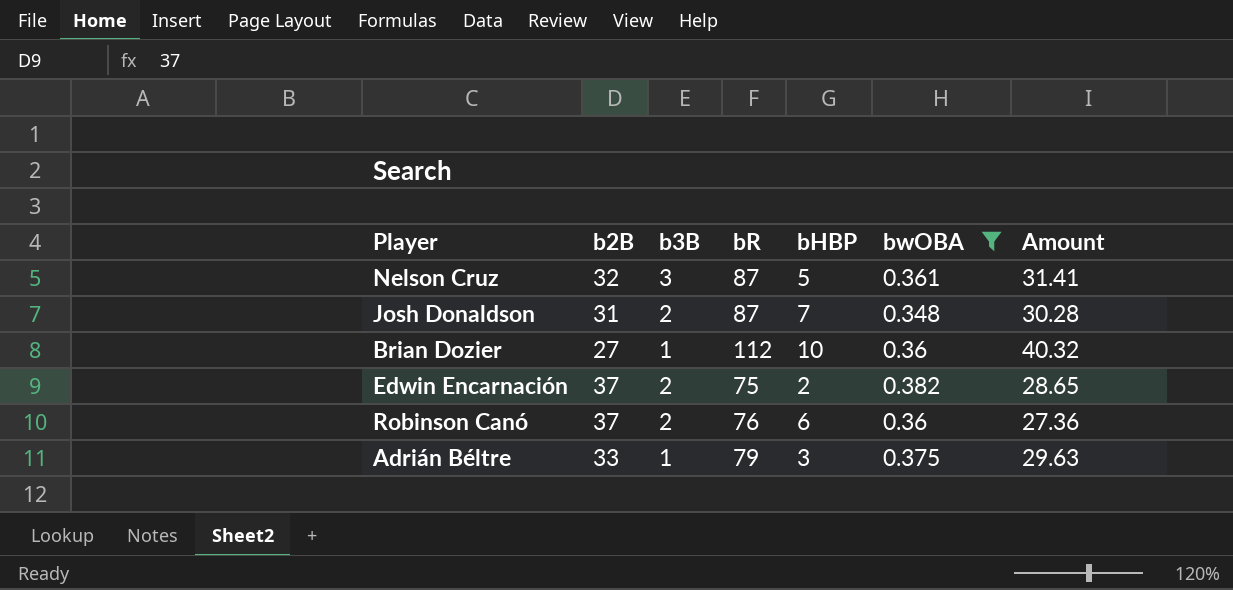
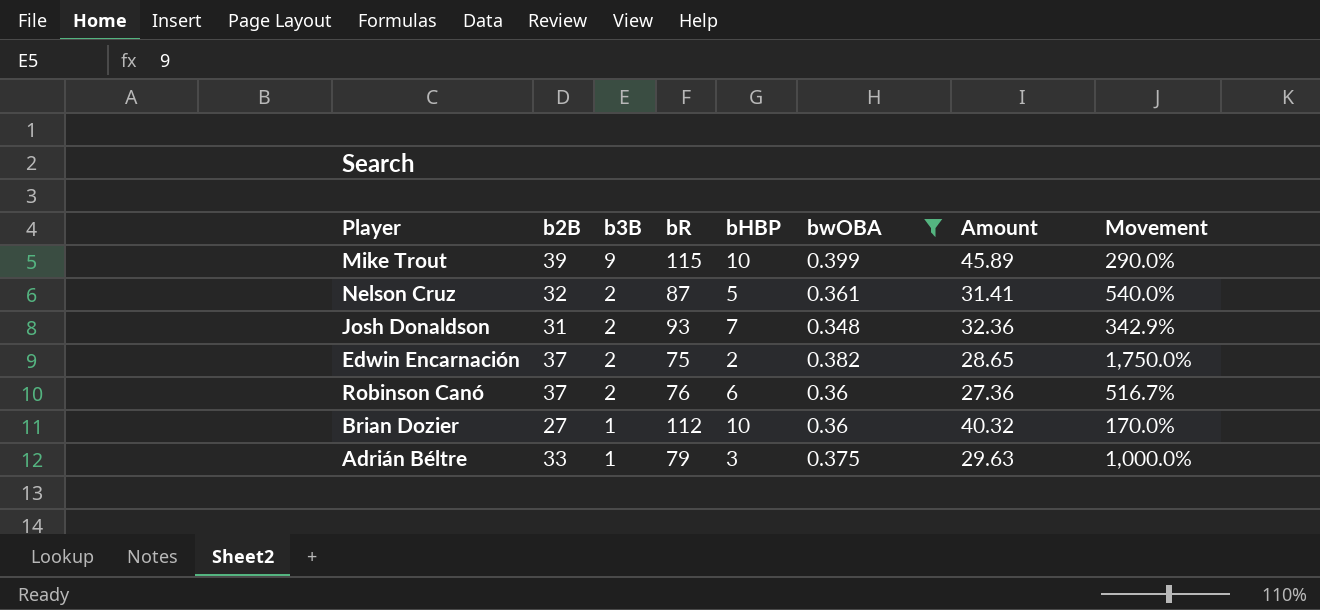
row order: none -> b3B descending
column Movement | formula: none -> ([b2B] - [bHBP]) / [bHBP]
row Mike Trout: none -> 39 | 9 | 115 | 10 | 0.399 | 45.89 | 290.0%
Nelson Cruz | b3B: 3 -> 2
Josh Donaldson | bR: 87 -> 93
Josh Donaldson | Amount: 30.28 -> 32.36

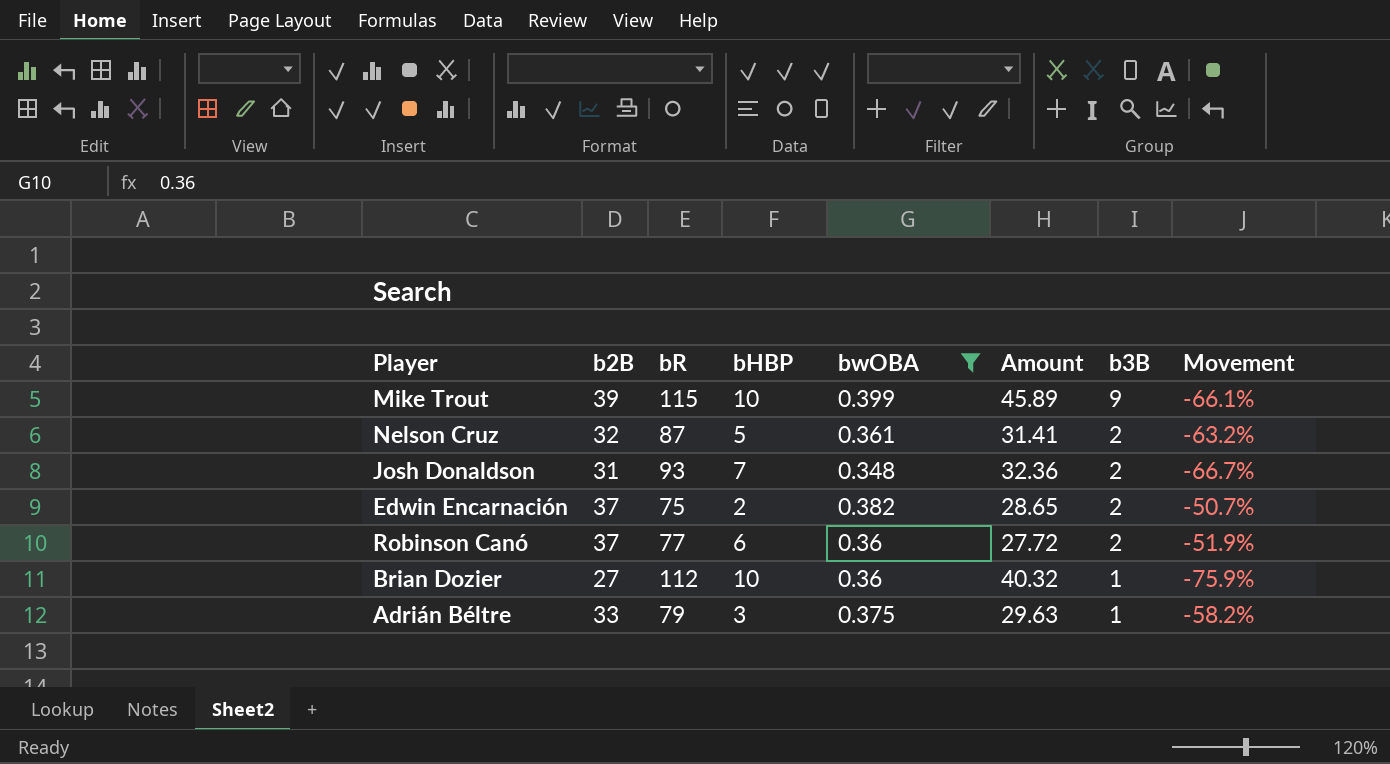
column b3B | position: 3 -> 7
column Movement | formula: ([b2B] - [bHBP]) / [bHBP] -> ([b2B] - [bR]) / [bR]
Robinson Canó | bR: 76 -> 77
Robinson Canó | Amount: 27.36 -> 27.72

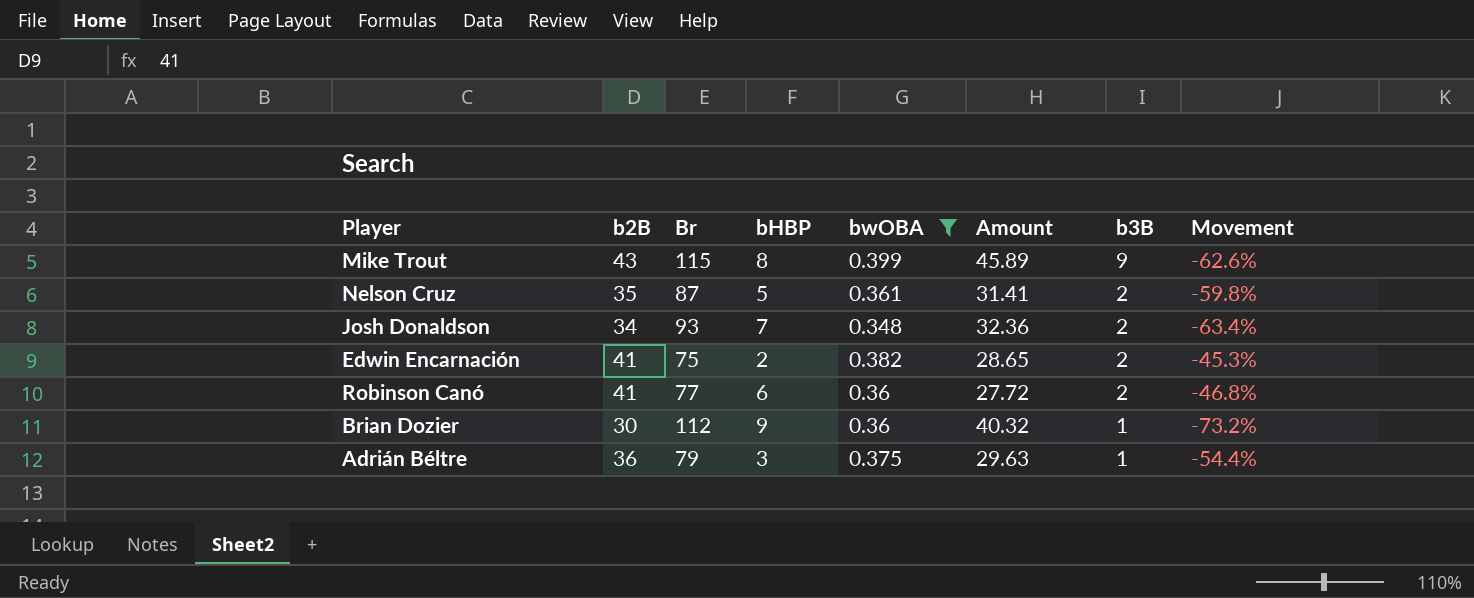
column name: bR -> Br
Mike Trout | b2B: 39 -> 43
Mike Trout | bHBP: 10 -> 8
Mike Trout | Movement: -66.1% -> -62.6%
Nelson Cruz | b2B: 32 -> 35
Nelson Cruz | Movement: -63.2% -> -59.8%
Josh Donaldson | b2B: 31 -> 34
Josh Donaldson | Movement: -66.7% -> -63.4%
Edwin Encarnación | b2B: 37 -> 41
Edwin Encarnación | Movement: -50.7% -> -45.3%
Robinson Canó | b2B: 37 -> 41
Robinson Canó | Movement: -51.9% -> -46.8%
Brian Dozier | b2B: 27 -> 30
Brian Dozier | bHBP: 10 -> 9
Brian Dozier | Movement: -75.9% -> -73.2%
Adrián Béltre | b2B: 33 -> 36
Adrián Béltre | Movement: -58.2% -> -54.4%

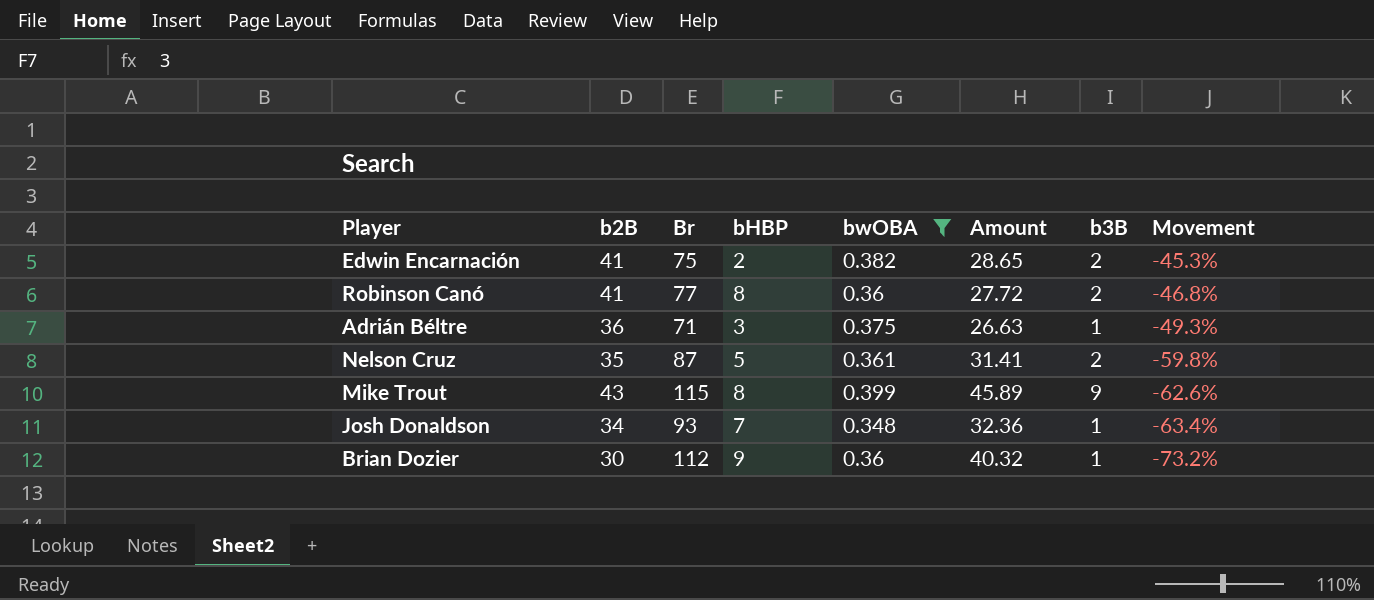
row order: b3B descending -> Movement descending
Robinson Canó | bHBP: 6 -> 8
Adrián Béltre | Br: 79 -> 71
Adrián Béltre | Amount: 29.63 -> 26.63
Adrián Béltre | Movement: -54.4% -> -49.3%
Josh Donaldson | b3B: 2 -> 1

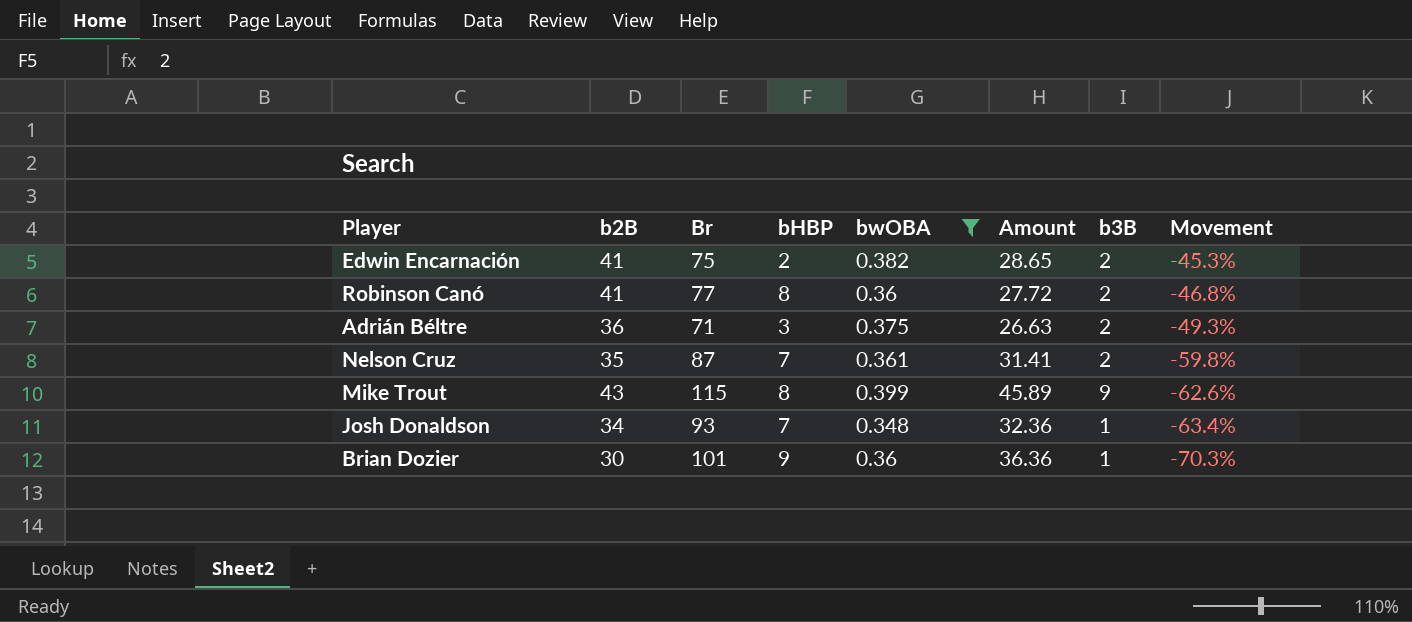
Adrián Béltre | b3B: 1 -> 2
Nelson Cruz | bHBP: 5 -> 7
Brian Dozier | Br: 112 -> 101
Brian Dozier | Amount: 40.32 -> 36.36
Brian Dozier | Movement: -73.2% -> -70.3%

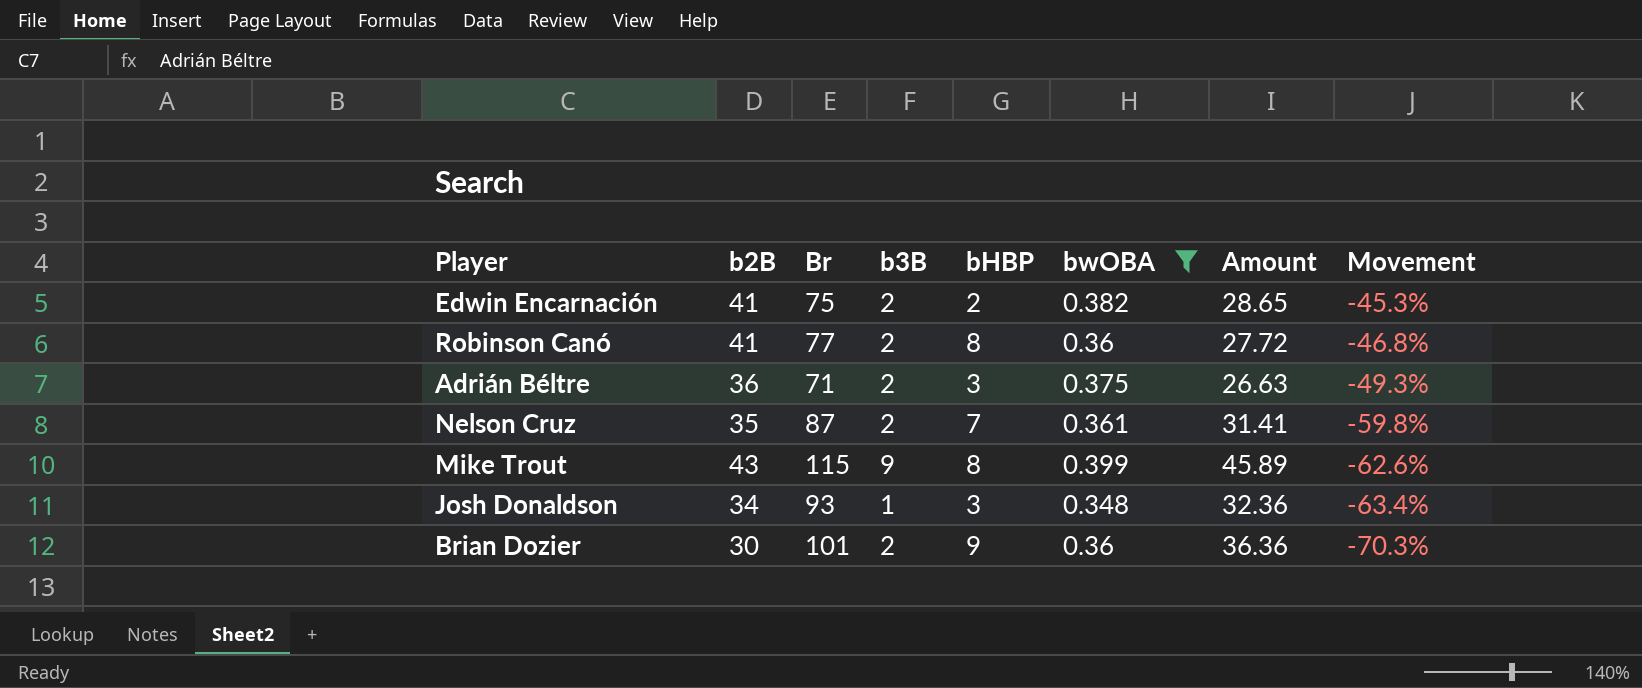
column b3B | position: 7 -> 4
Josh Donaldson | bHBP: 7 -> 3
Brian Dozier | b3B: 1 -> 2

